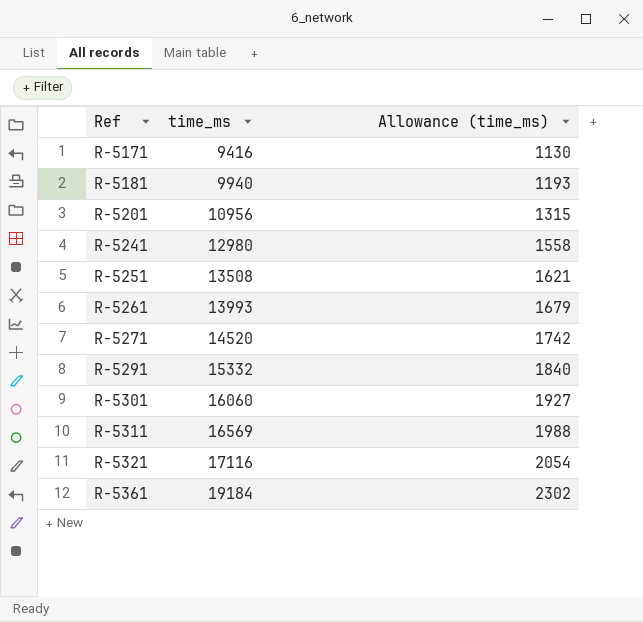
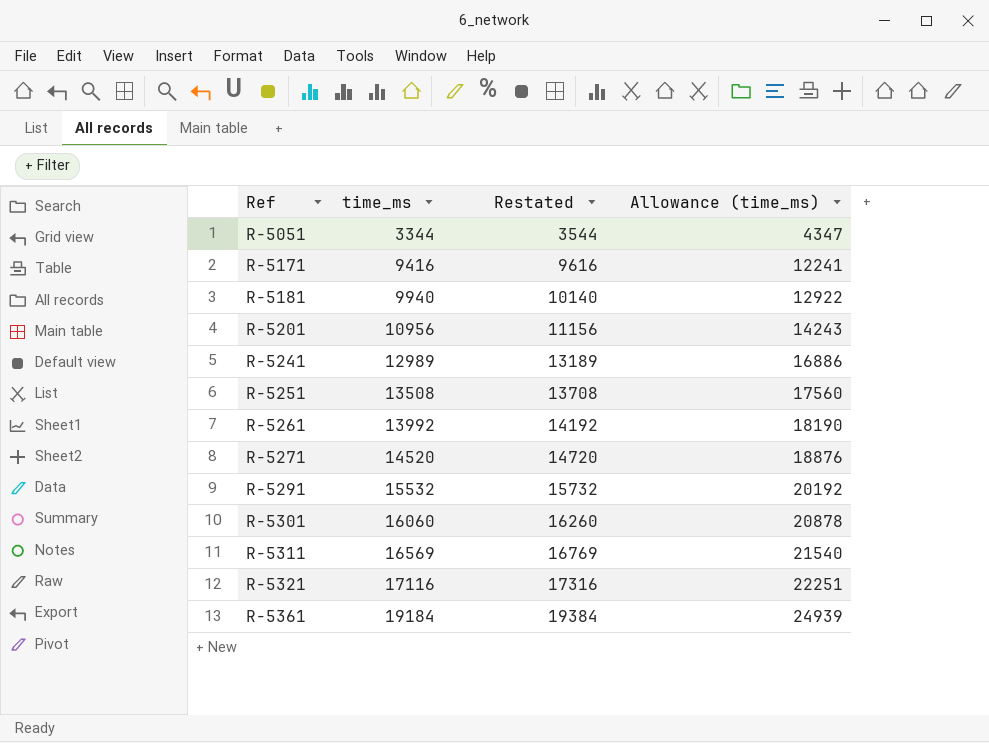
column Restated | formula: none -> [time_ms] + 200
column Allowance (time_ms) | formula: [time_ms] * 0.12 -> [time_ms] * 1.3
row R-5051: none -> 3344 | 3544 | 4347
R-5241 | time_ms: 12980 -> 12989
R-5261 | time_ms: 13993 -> 13992
R-5291 | time_ms: 15332 -> 15532

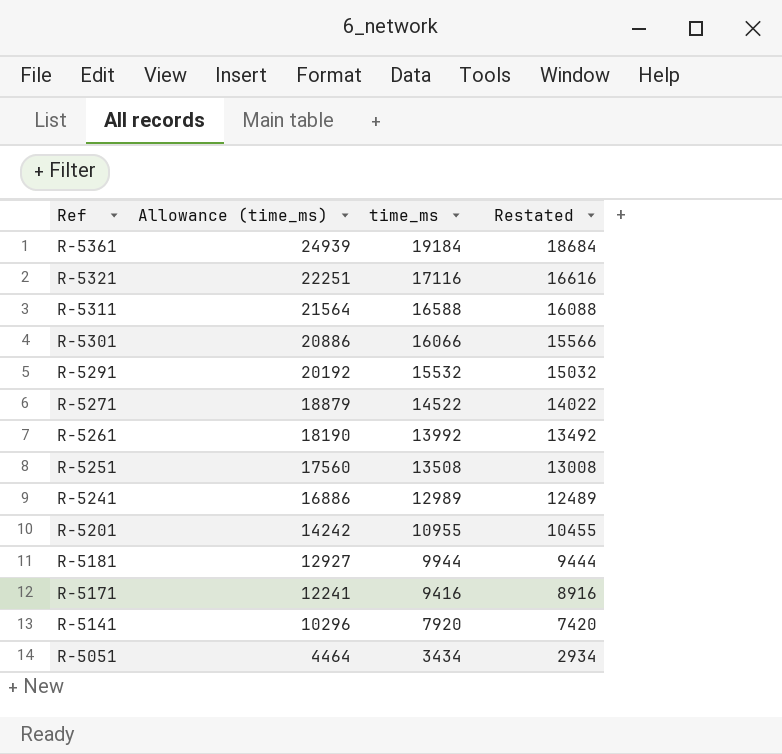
row order: Ref ascending -> Ref descending
column Allowance (time_ms) | position: 4 -> 2
column Restated | formula: [time_ms] + 200 -> [time_ms] - 500
R-5311 | Allowance (time_ms): 21540 -> 21564
R-5311 | time_ms: 16569 -> 16588
R-5301 | Allowance (time_ms): 20878 -> 20886
R-5301 | time_ms: 16060 -> 16066
R-5271 | Allowance (time_ms): 18876 -> 18879
R-5271 | time_ms: 14520 -> 14522
R-5201 | Allowance (time_ms): 14243 -> 14242
R-5201 | time_ms: 10956 -> 10955
R-5181 | Allowance (time_ms): 12922 -> 12927
R-5181 | time_ms: 9940 -> 9944
row R-5141: none -> 10296 | 7920 | 7420
R-5051 | Allowance (time_ms): 4347 -> 4464
R-5051 | time_ms: 3344 -> 3434

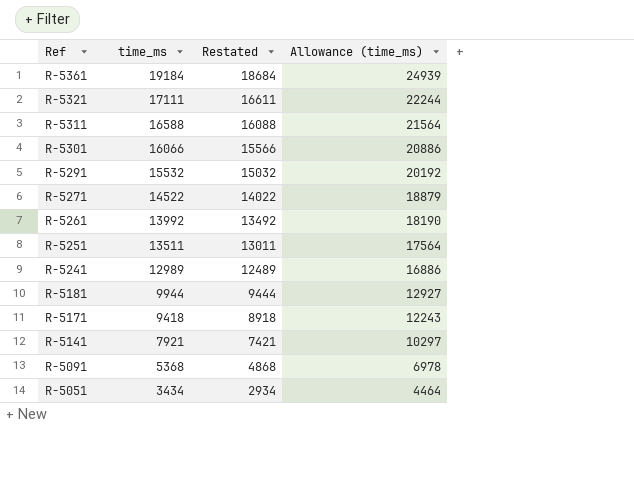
column Allowance (time_ms) | position: 2 -> 4
row R-5201: 14242 | 10955 | 10455 -> none
R-5321 | time_ms: 17116 -> 17111
R-5321 | Restated: 16616 -> 16611
R-5321 | Allowance (time_ms): 22251 -> 22244
R-5251 | time_ms: 13508 -> 13511
R-5251 | Restated: 13008 -> 13011
R-5251 | Allowance (time_ms): 17560 -> 17564
R-5171 | time_ms: 9416 -> 9418
R-5171 | Restated: 8916 -> 8918
R-5171 | Allowance (time_ms): 12241 -> 12243
R-5141 | time_ms: 7920 -> 7921
R-5141 | Restated: 7420 -> 7421
R-5141 | Allowance (time_ms): 10296 -> 10297
row R-5091: none -> 5368 | 4868 | 6978

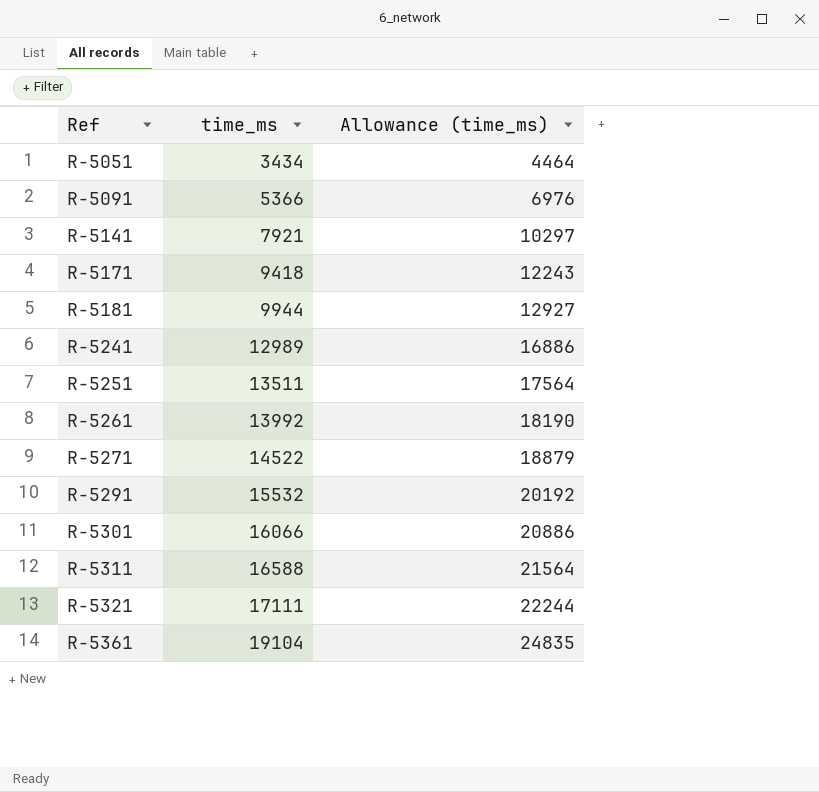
row order: Ref descending -> Ref ascending
column Restated | formula: [time_ms] - 500 -> none
R-5091 | time_ms: 5368 -> 5366
R-5091 | Allowance (time_ms): 6978 -> 6976
R-5361 | time_ms: 19184 -> 19104
R-5361 | Allowance (time_ms): 24939 -> 24835

